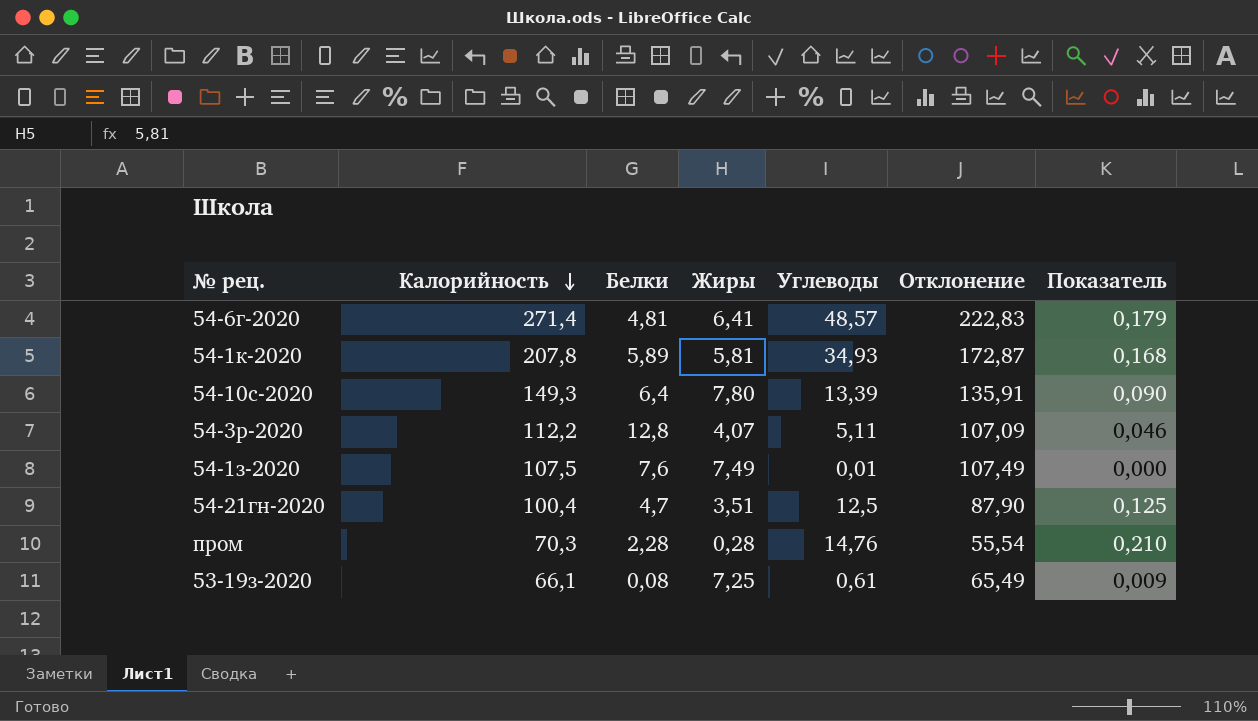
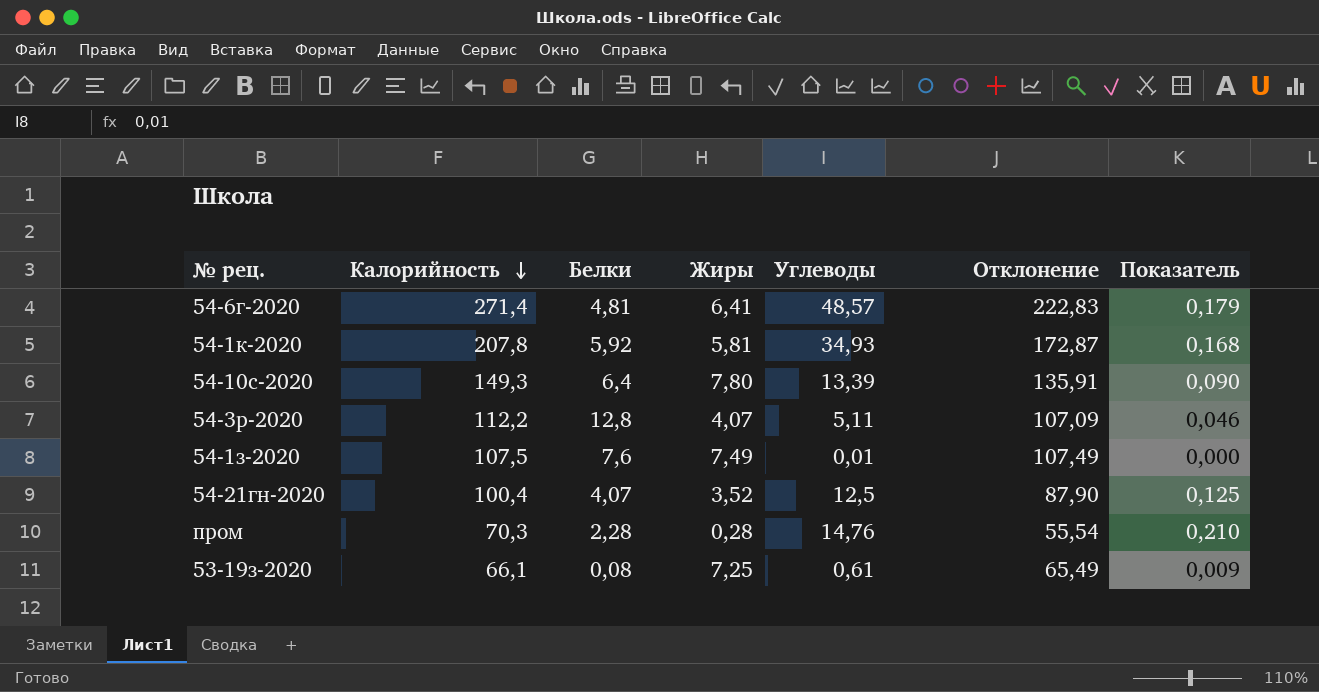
54-1к-2020 | Белки: 5,89 -> 5,92
54-21гн-2020 | Белки: 4,7 -> 4,07
54-21гн-2020 | Жиры: 3,51 -> 3,52

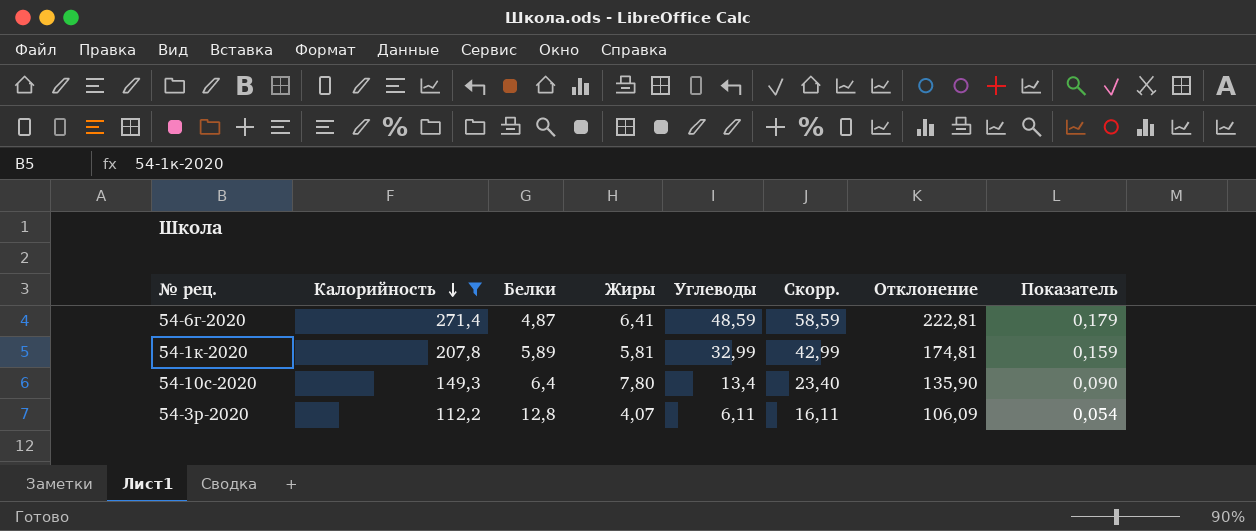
filter: none -> Калорийность >= 112,2
column Скорр. | formula: none -> [Углеводы] + 10
54-6г-2020 | Белки: 4,81 -> 4,87
54-6г-2020 | Углеводы: 48,57 -> 48,59
54-6г-2020 | Отклонение: 222,83 -> 222,81
54-1к-2020 | Белки: 5,92 -> 5,89
54-1к-2020 | Углеводы: 34,93 -> 32,99
54-1к-2020 | Отклонение: 172,87 -> 174,81
54-1к-2020 | Показатель: 0,168 -> 0,159
54-10с-2020 | Углеводы: 13,39 -> 13,4
54-10с-2020 | Отклонение: 135,91 -> 135,90
54-3р-2020 | Углеводы: 5,11 -> 6,11
54-3р-2020 | Отклонение: 107,09 -> 106,09
54-3р-2020 | Показатель: 0,046 -> 0,054

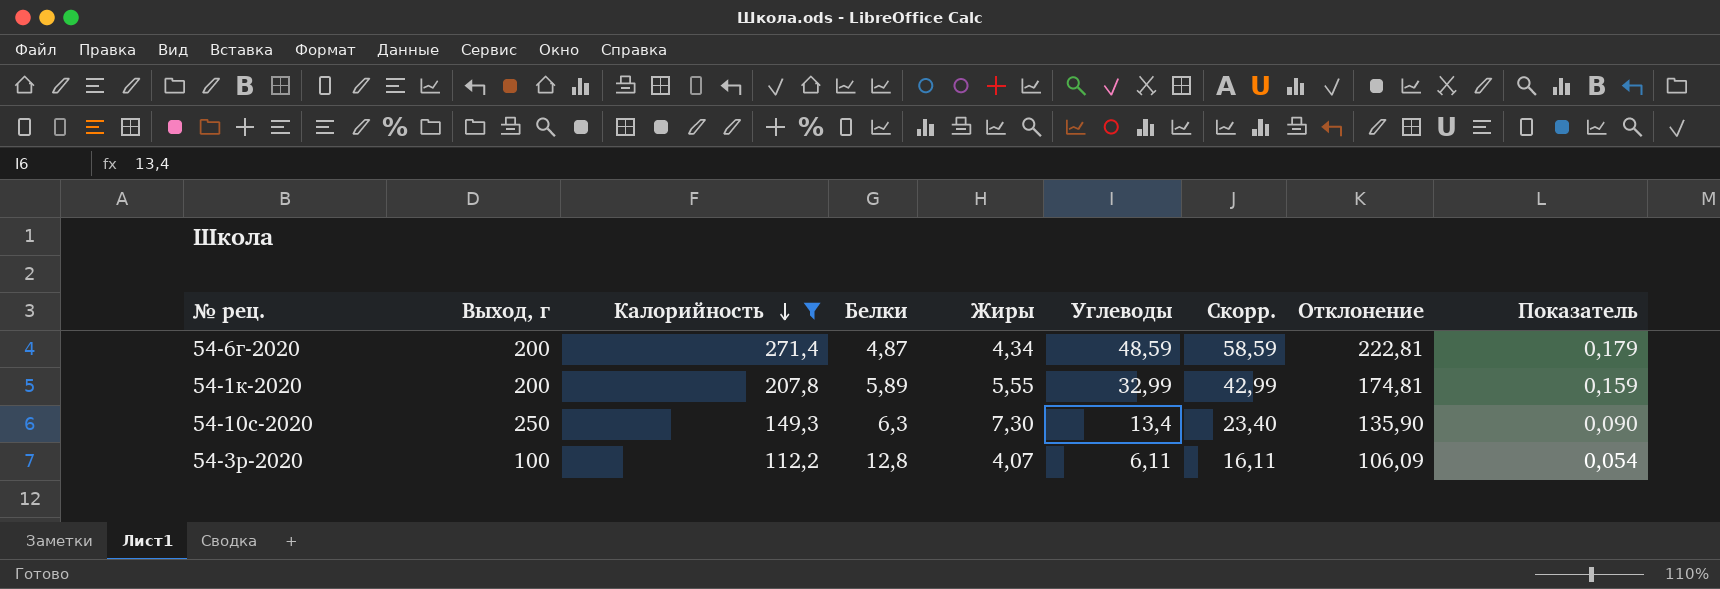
column Выход, г | position: none -> 2
54-6г-2020 | Жиры: 6,41 -> 4,34
54-1к-2020 | Жиры: 5,81 -> 5,55
54-10с-2020 | Белки: 6,4 -> 6,3
54-10с-2020 | Жиры: 7,80 -> 7,30

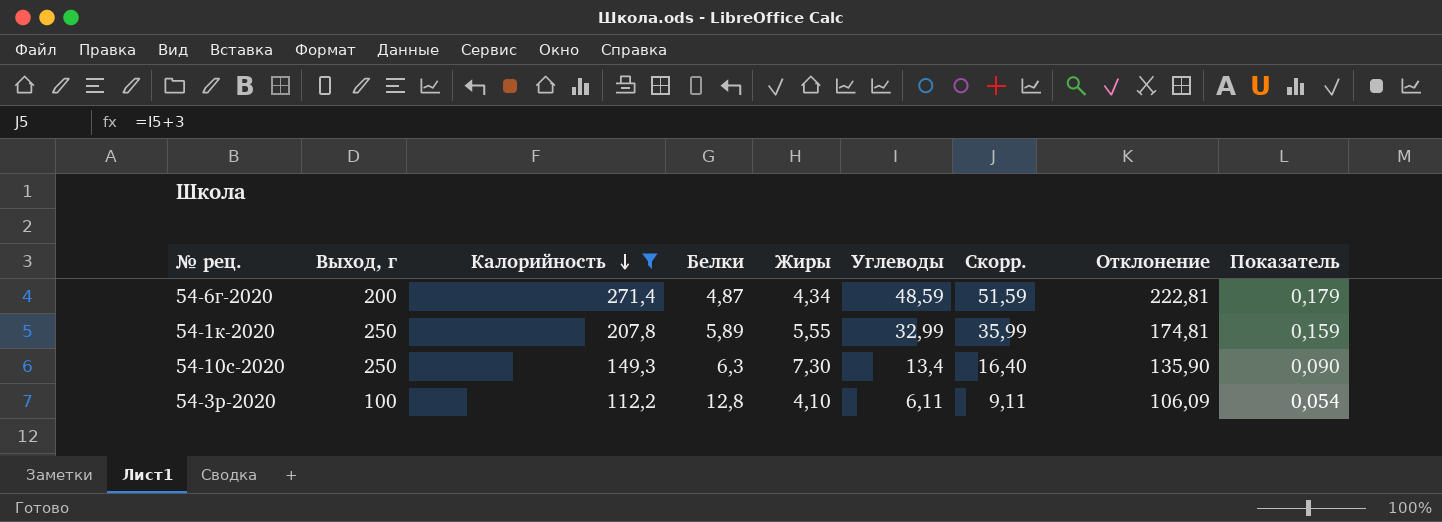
column Скорр. | formula: [Углеводы] + 10 -> [Углеводы] + 3
54-1к-2020 | Выход, г: 200 -> 250
54-3р-2020 | Жиры: 4,07 -> 4,10

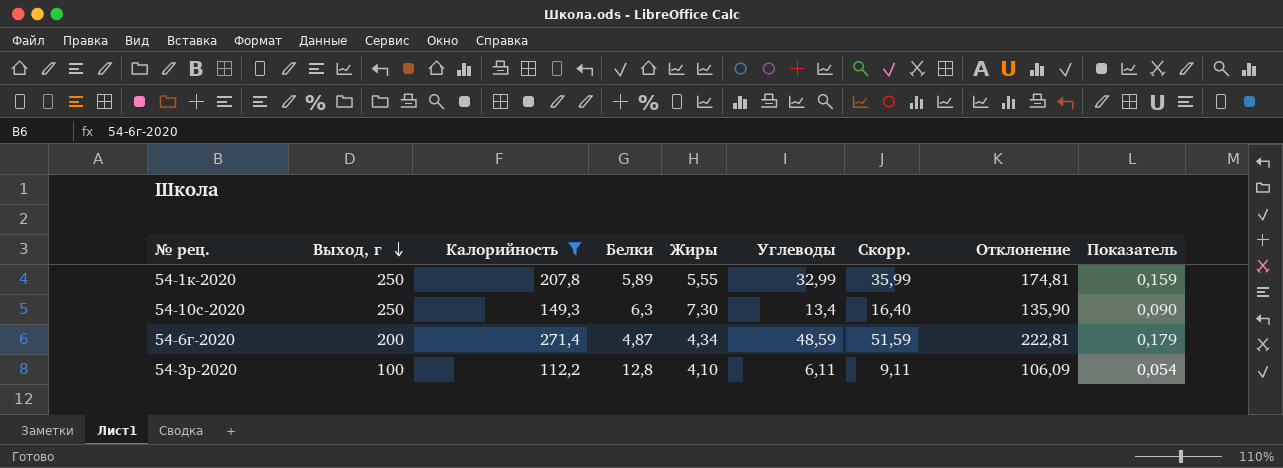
row order: Калорийность descending -> Выход, г descending

